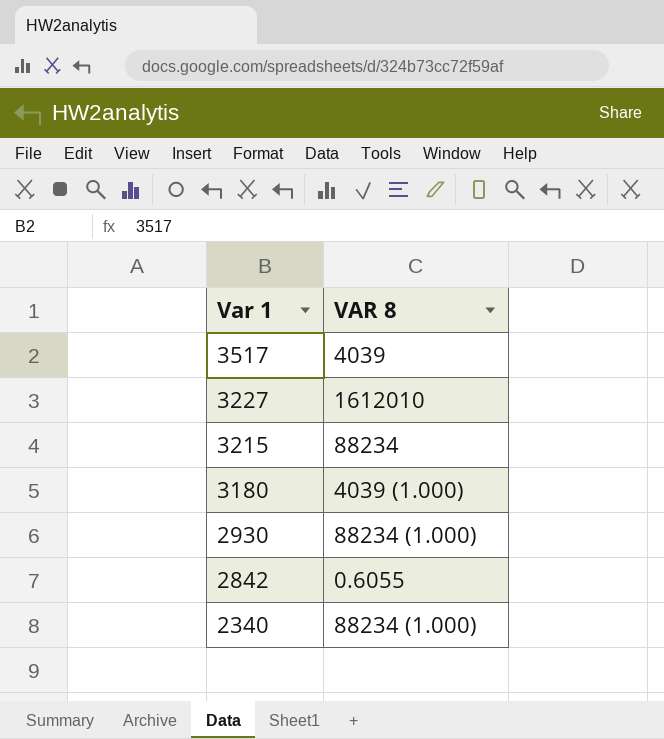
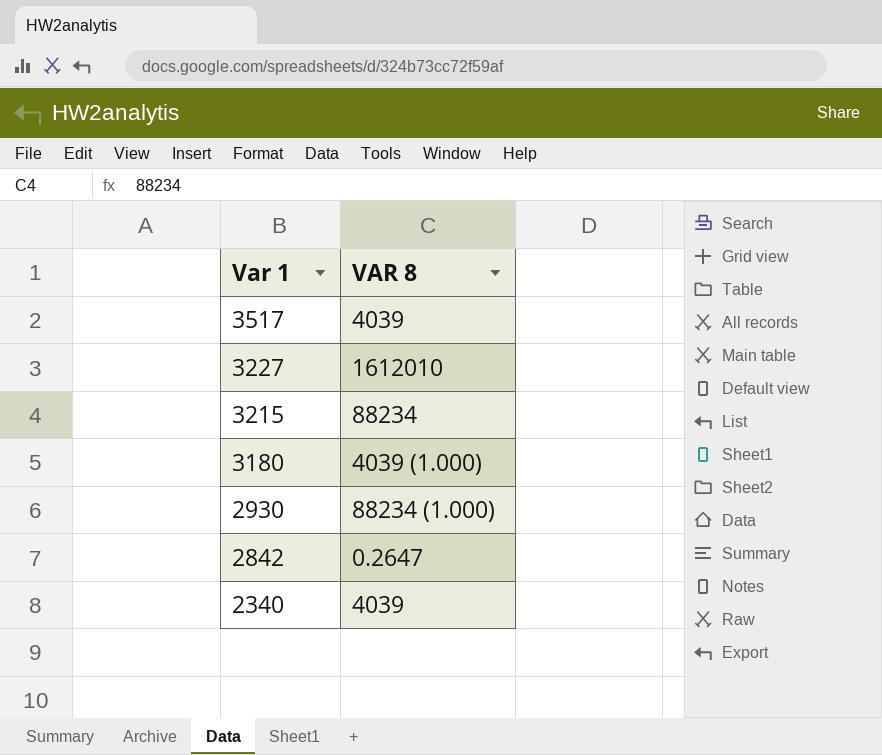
2842 | VAR 8: 0.6055 -> 0.2647
2340 | VAR 8: 88234 (1.000) -> 4039

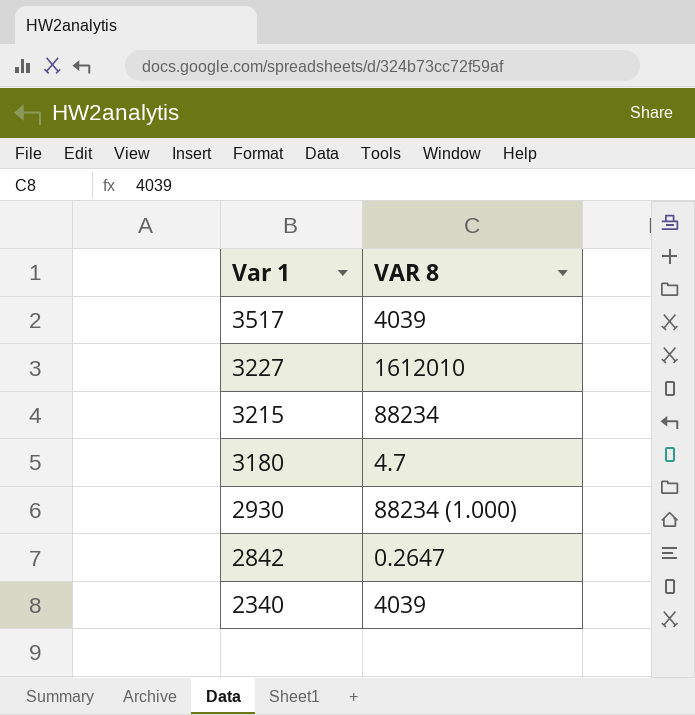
3180 | VAR 8: 4039 (1.000) -> 4.7

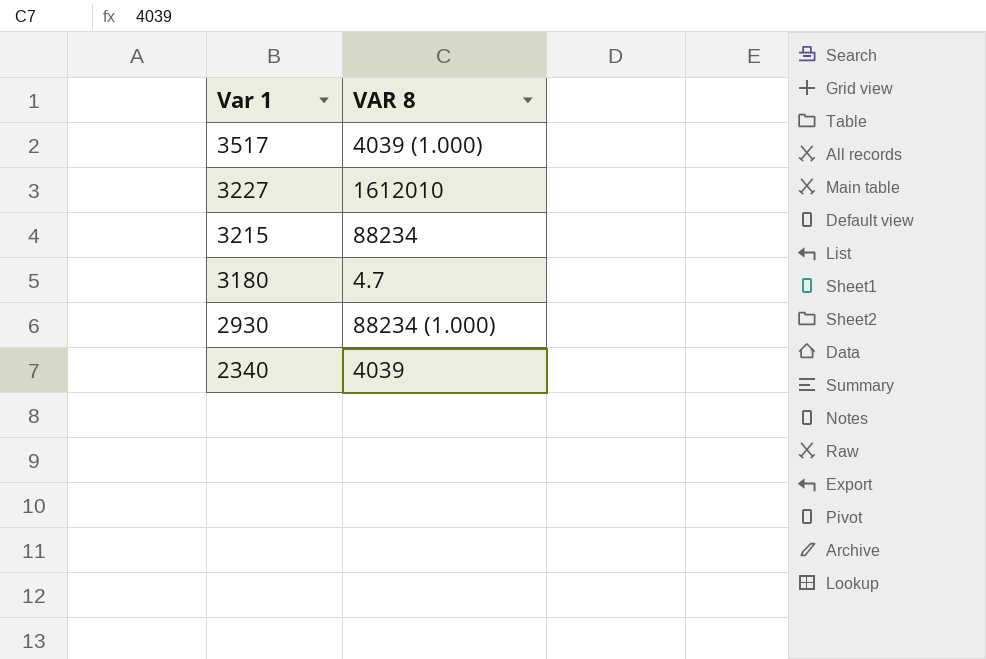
row 2842: 0.2647 -> none
3517 | VAR 8: 4039 -> 4039 (1.000)

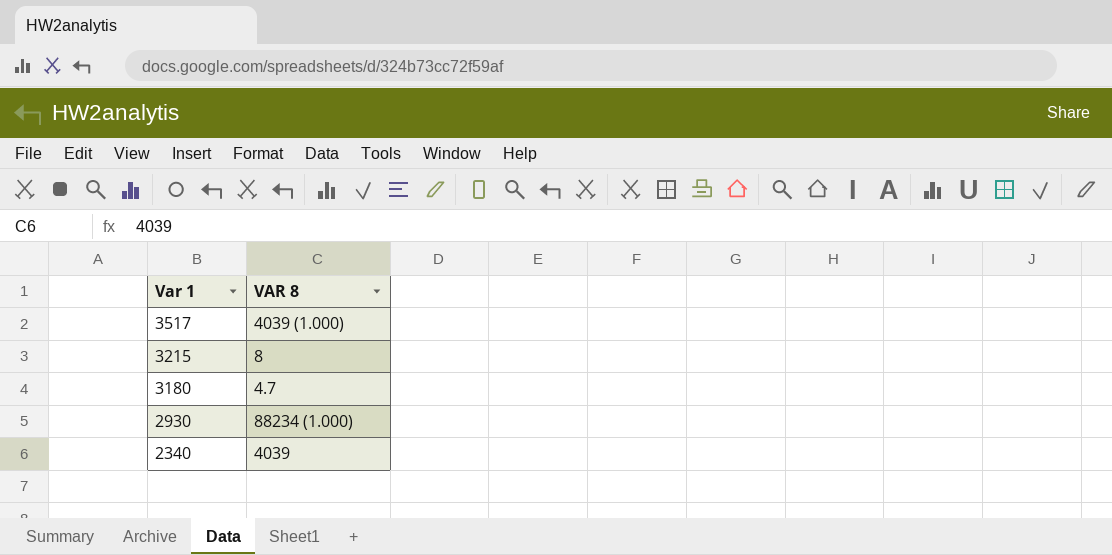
row 3227: 1612010 -> none
3215 | VAR 8: 88234 -> 8

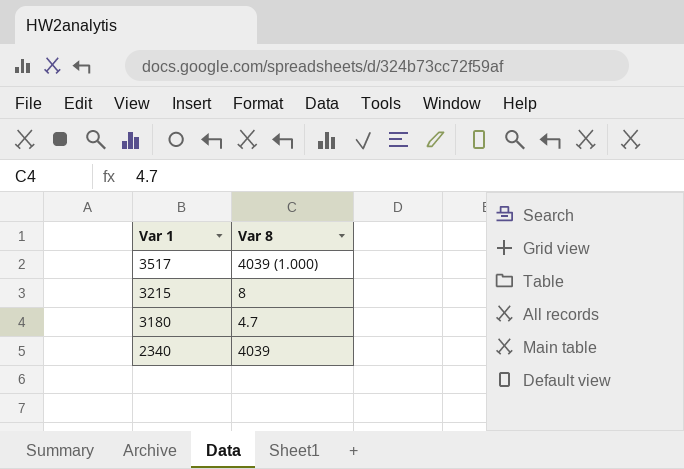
column name: VAR 8 -> Var 8
row 2930: 88234 (1.000) -> none

